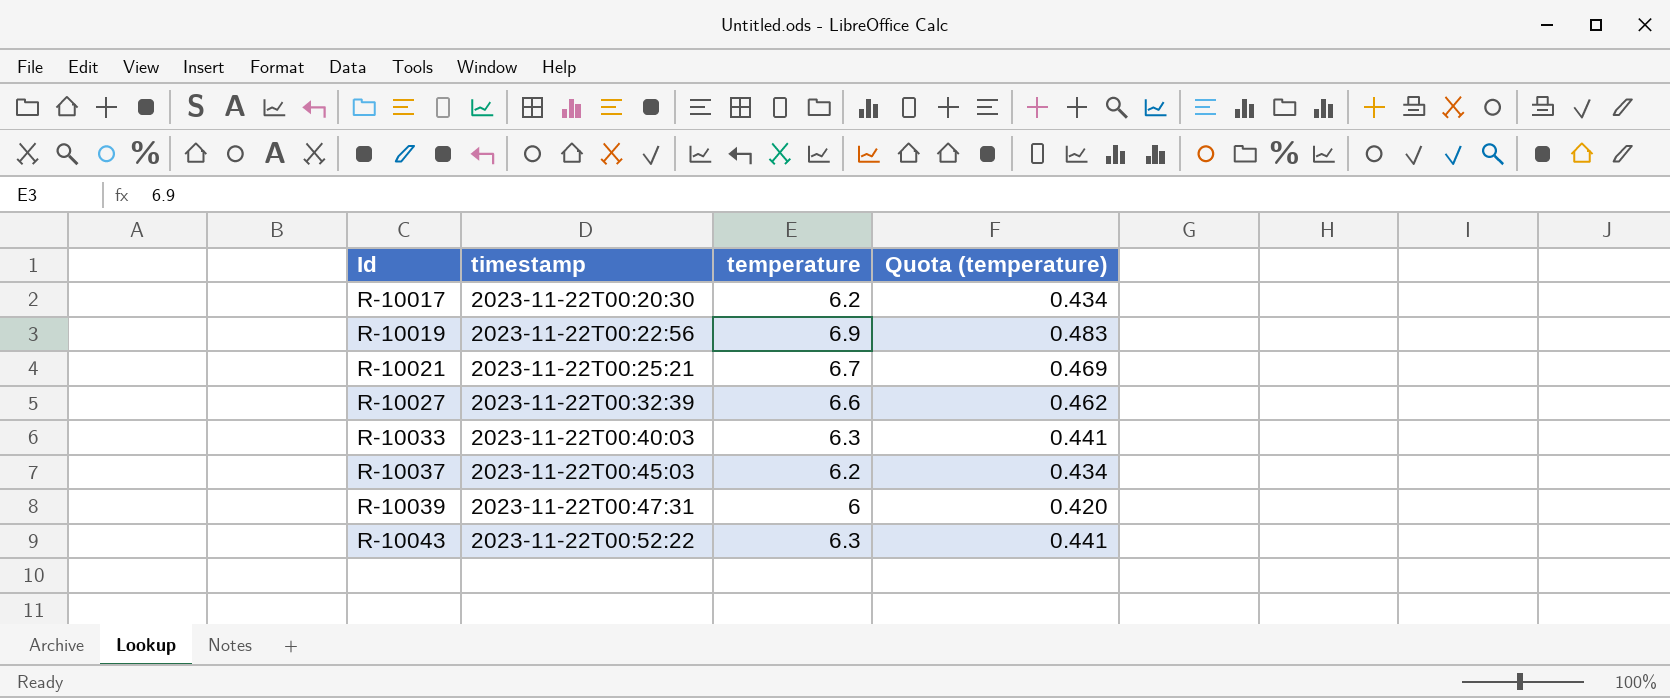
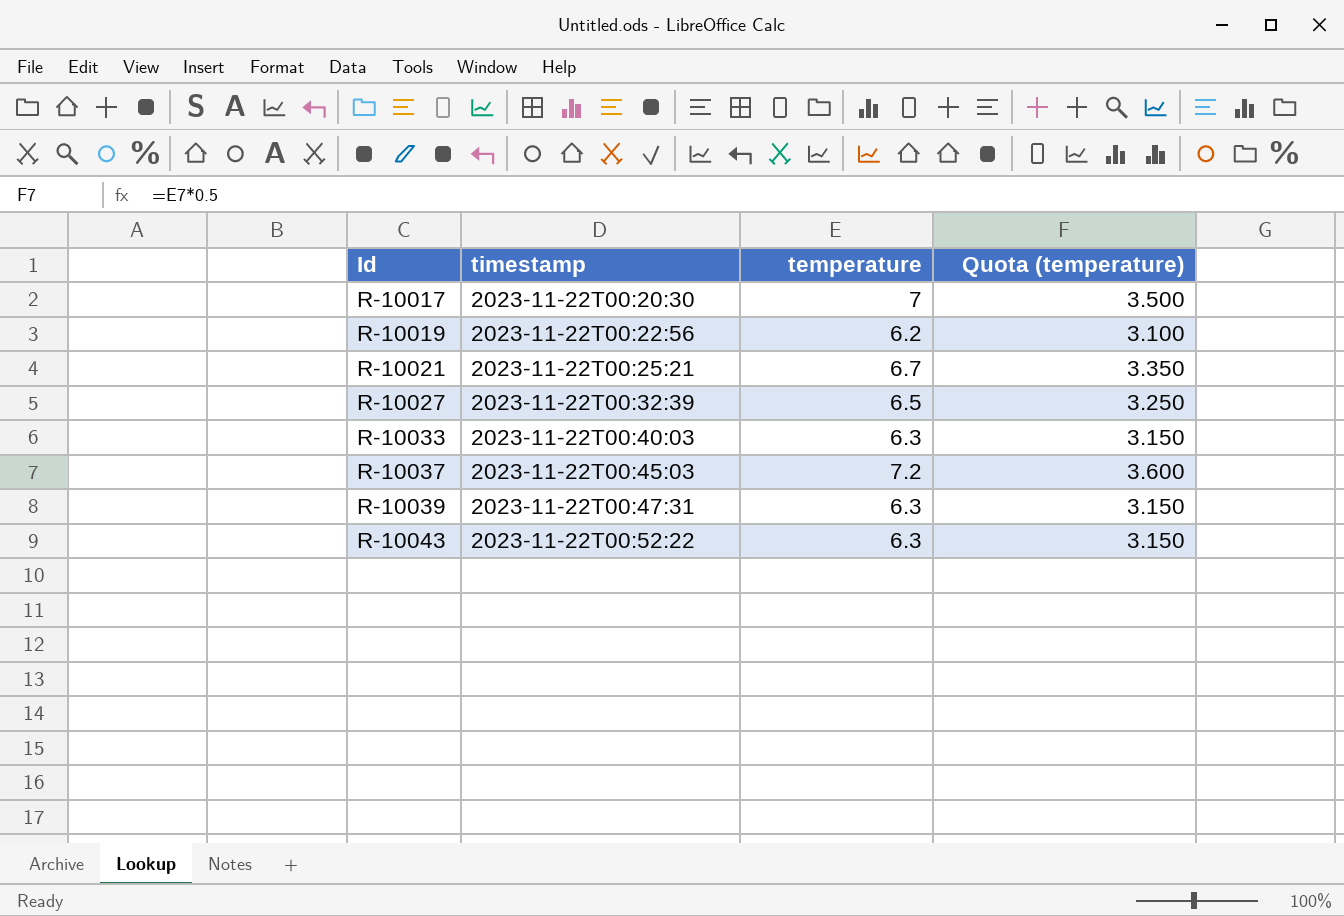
column Quota (temperature) | formula: [temperature] * 0.07 -> [temperature] * 0.5
R-10017 | temperature: 6.2 -> 7
R-10019 | temperature: 6.9 -> 6.2
R-10027 | temperature: 6.6 -> 6.5
R-10037 | temperature: 6.2 -> 7.2
R-10039 | temperature: 6 -> 6.3

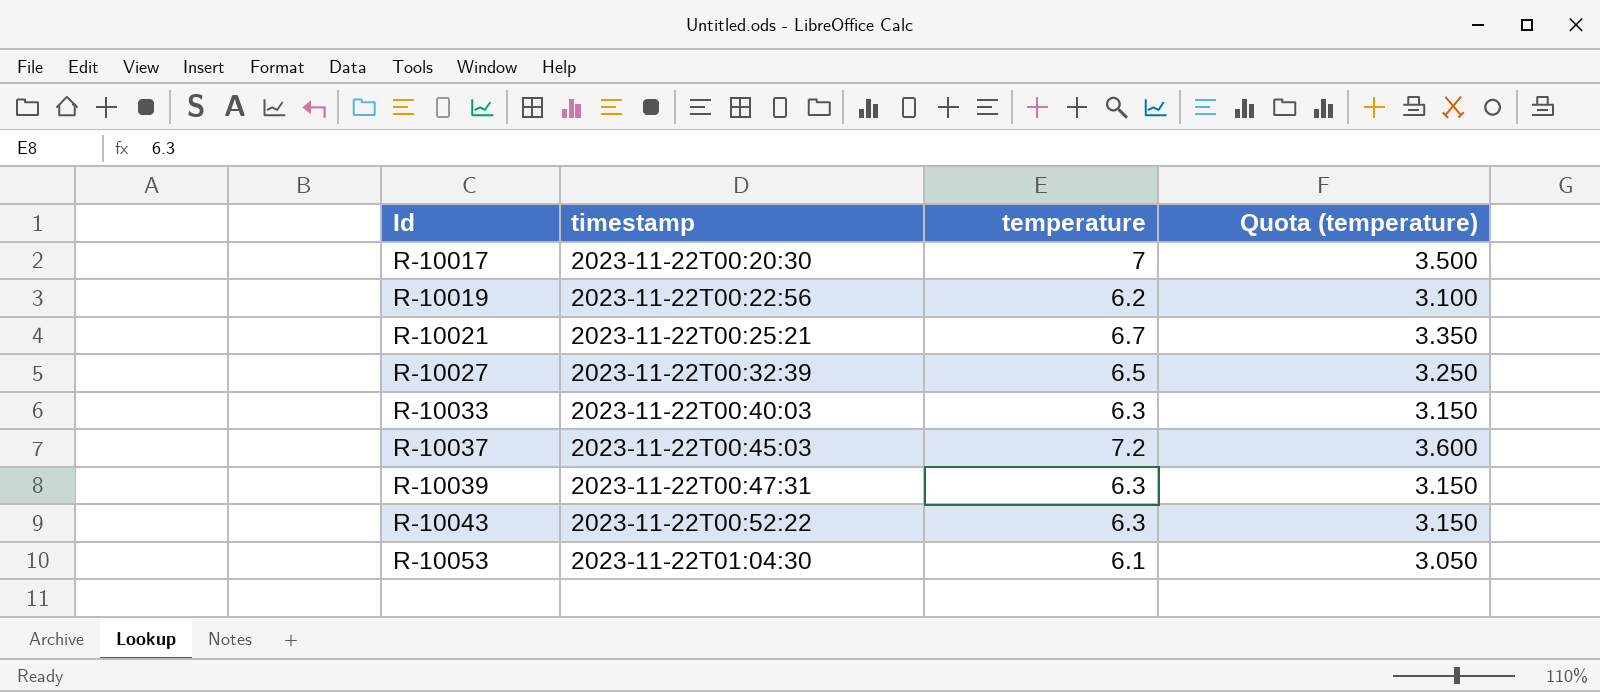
row R-10053: none -> 2023-11-22T01:04:30 | 6.1 | 3.050

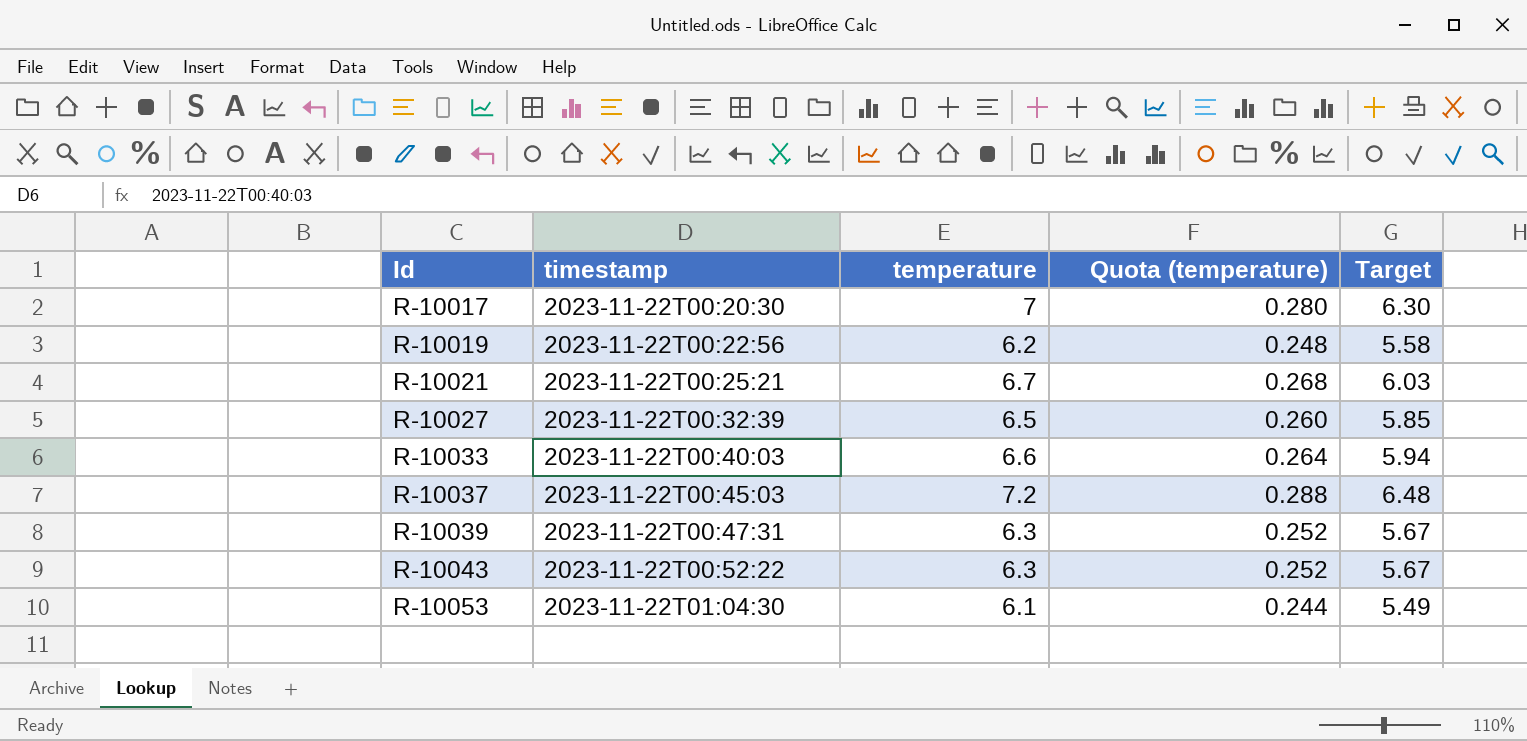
column Quota (temperature) | formula: [temperature] * 0.5 -> [temperature] * 0.04
column Target | formula: none -> [temperature] * 0.9
R-10033 | temperature: 6.3 -> 6.6

